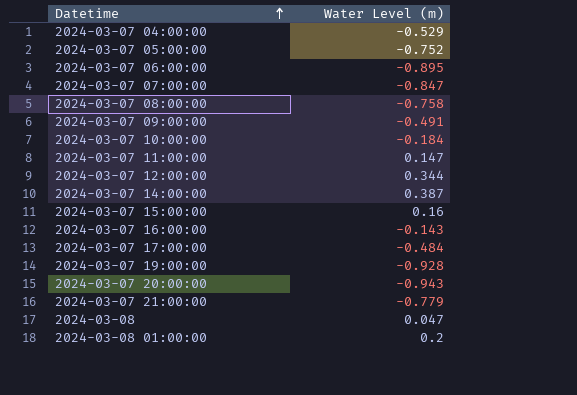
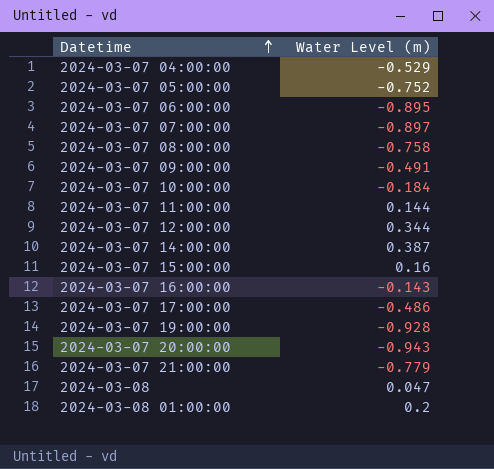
2024-03-07 07:00:00 | Water Level (m): -0.847 -> -0.897
2024-03-07 11:00:00 | Water Level (m): 0.147 -> 0.144
2024-03-07 17:00:00 | Water Level (m): -0.484 -> -0.486

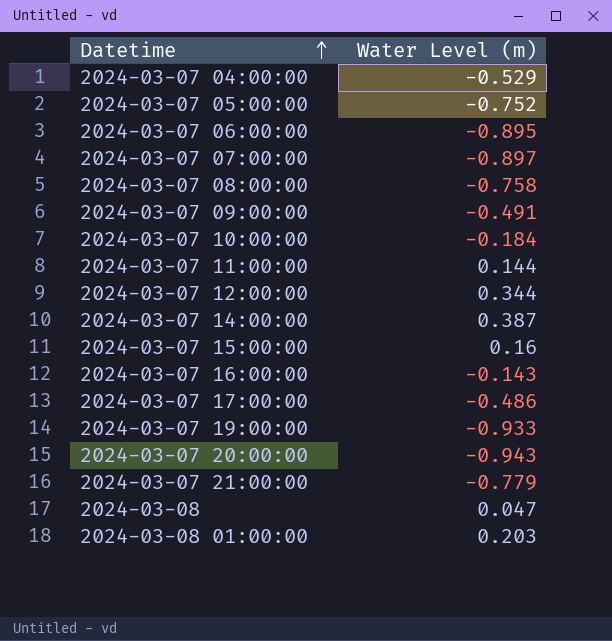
2024-03-07 19:00:00 | Water Level (m): -0.928 -> -0.933
2024-03-08 01:00:00 | Water Level (m): 0.2 -> 0.203

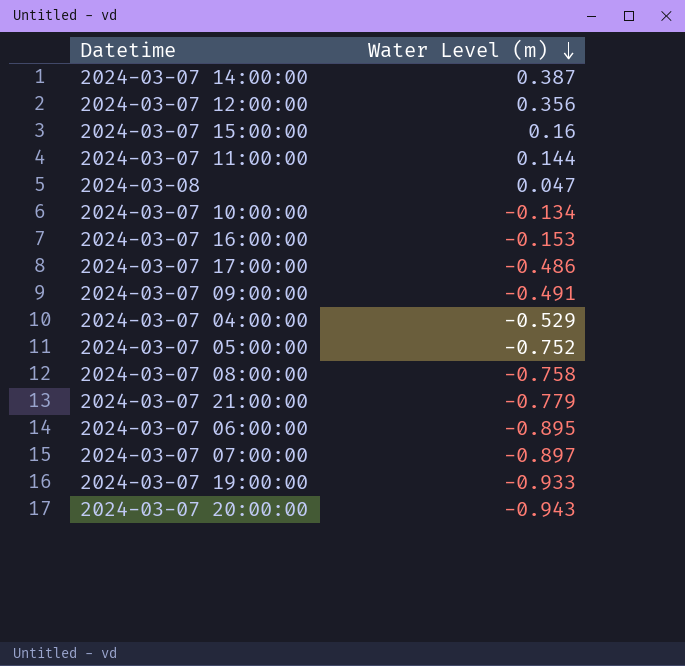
row order: Datetime ascending -> Water Level (m) descending
row 2024-03-08 01:00:00: 0.203 -> none
2024-03-07 12:00:00 | Water Level (m): 0.344 -> 0.356
2024-03-07 10:00:00 | Water Level (m): -0.184 -> -0.134
2024-03-07 16:00:00 | Water Level (m): -0.143 -> -0.153

